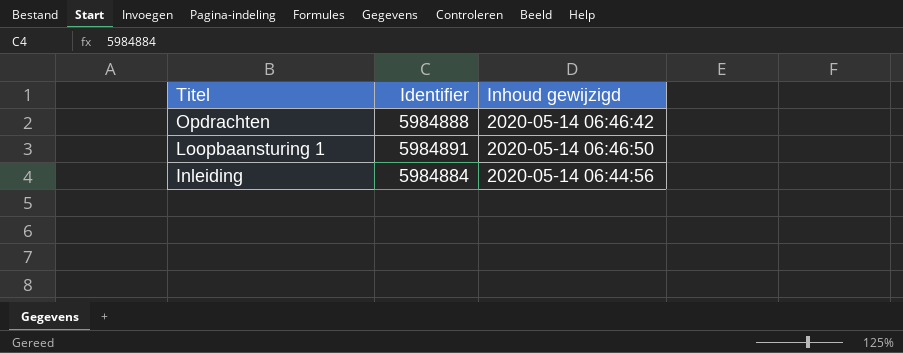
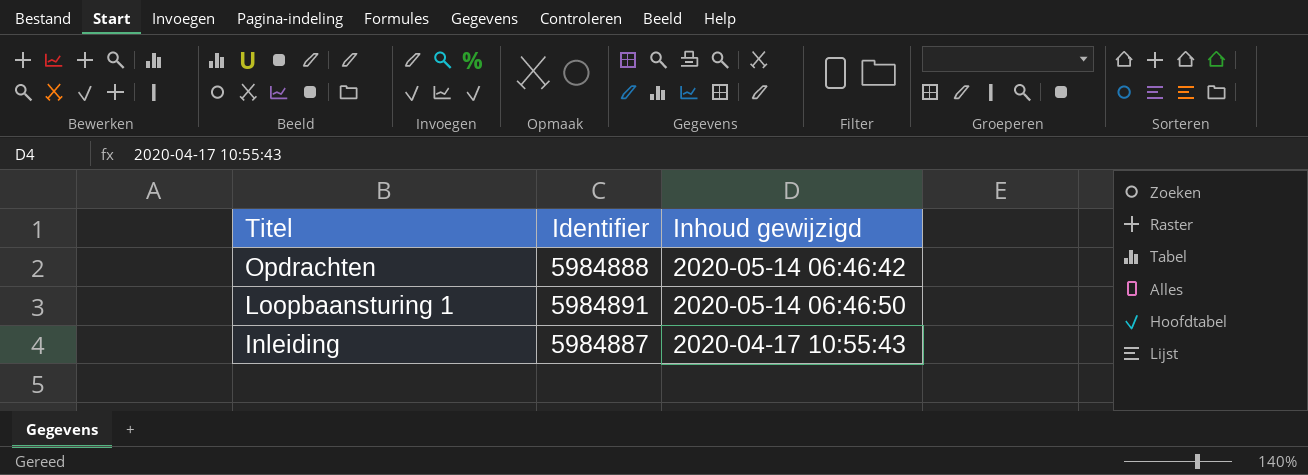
Inleiding | Identifier: 5984884 -> 5984887
Inleiding | Inhoud gewijzigd: 2020-05-14 06:44:56 -> 2020-04-17 10:55:43

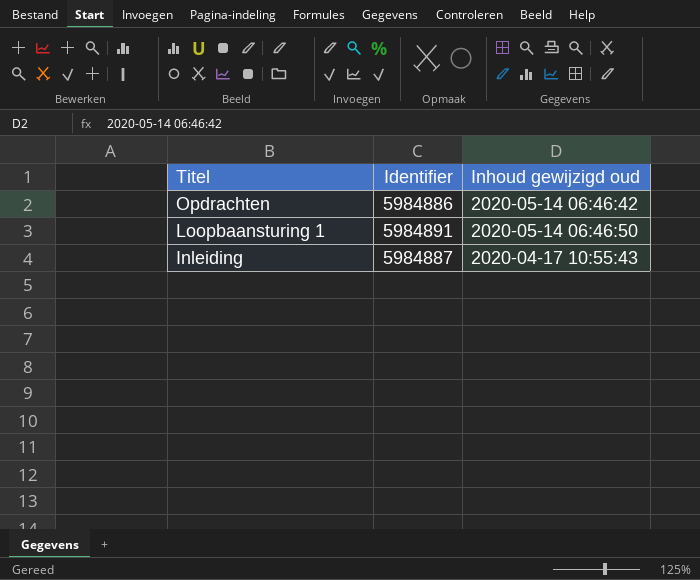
column name: Inhoud gewijzigd -> Inhoud gewijzigd oud
Opdrachten | Identifier: 5984888 -> 5984886

